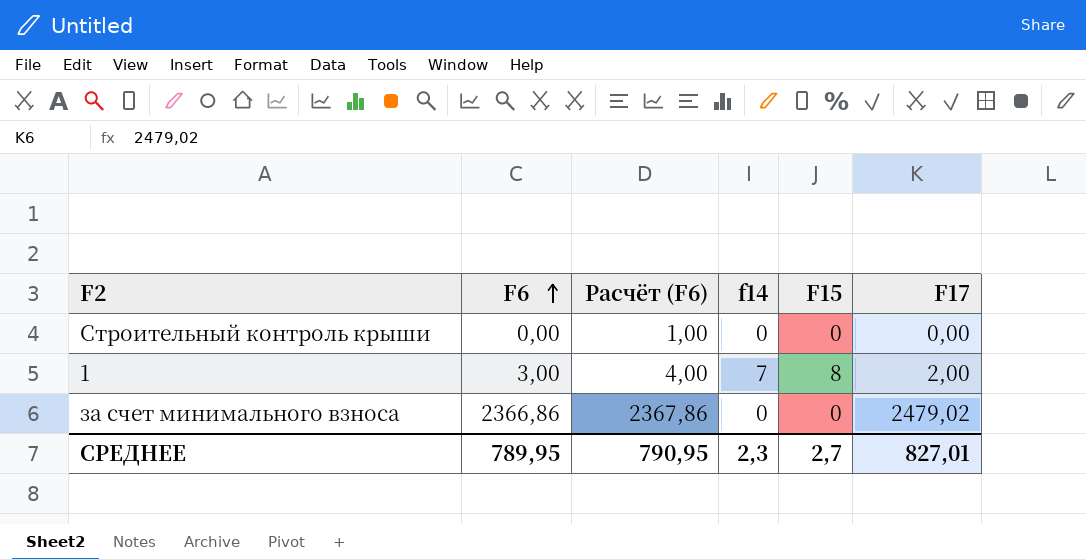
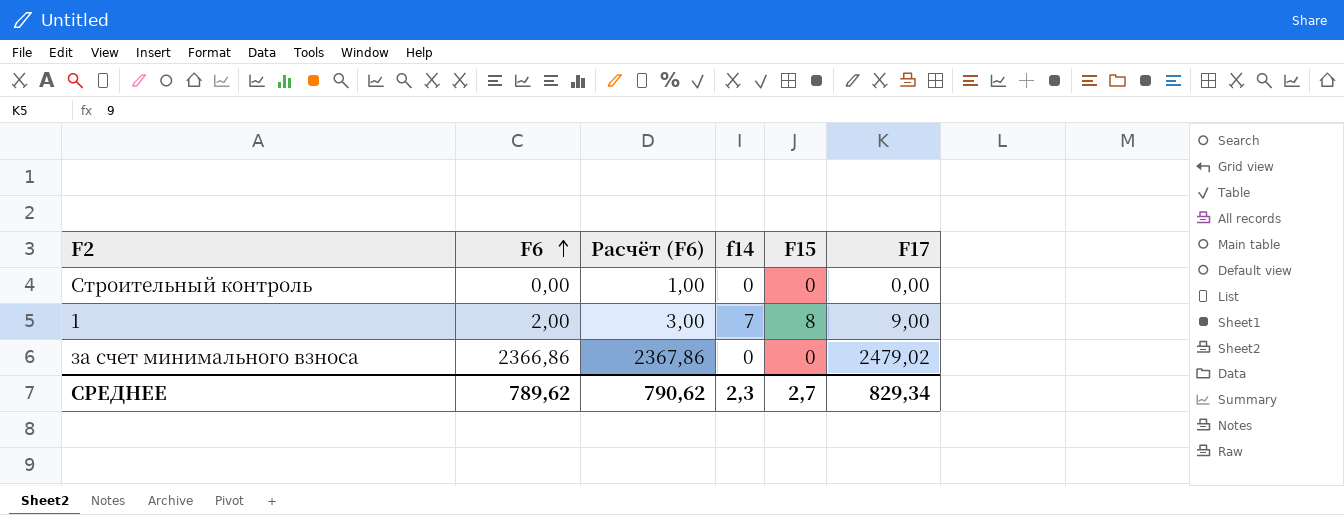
row Строительный контроль крыши: 0,00 | 1,00 | 0 | 0 | 0,00 -> none
row Строительный контроль: none -> 0,00 | 1,00 | 0 | 0 | 0,00
1 | F6: 3,00 -> 2,00
1 | Расчёт (F6): 4,00 -> 3,00
1 | F17: 2,00 -> 9,00
СРЕДНЕЕ | F6: 789,95 -> 789,62
СРЕДНЕЕ | Расчёт (F6): 790,95 -> 790,62
СРЕДНЕЕ | F17: 827,01 -> 829,34

